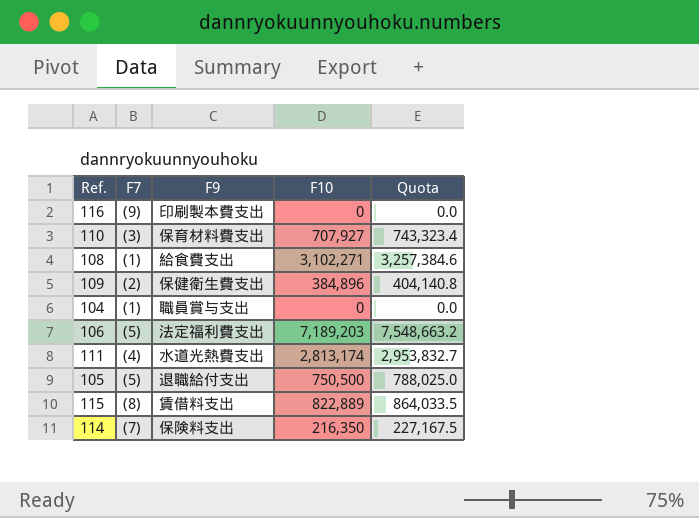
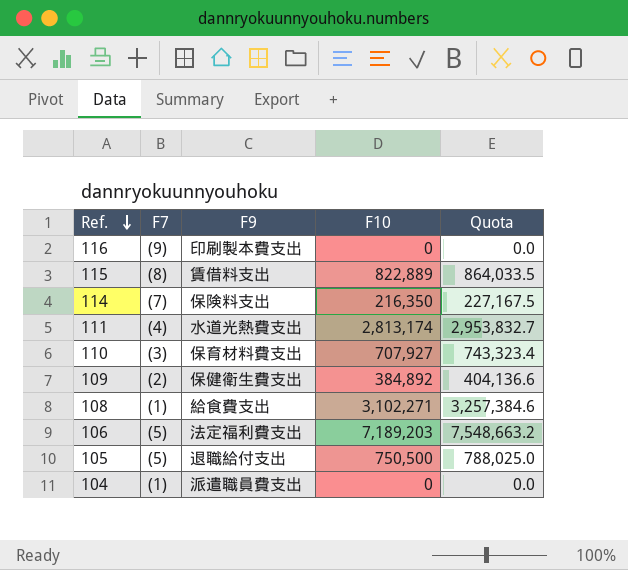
row order: none -> Ref. descending
109 | F10: 384,896 -> 384,892
109 | Quota: 404,140.8 -> 404,136.6
104 | F9: 職員賞与支出 -> 派遣職員費支出

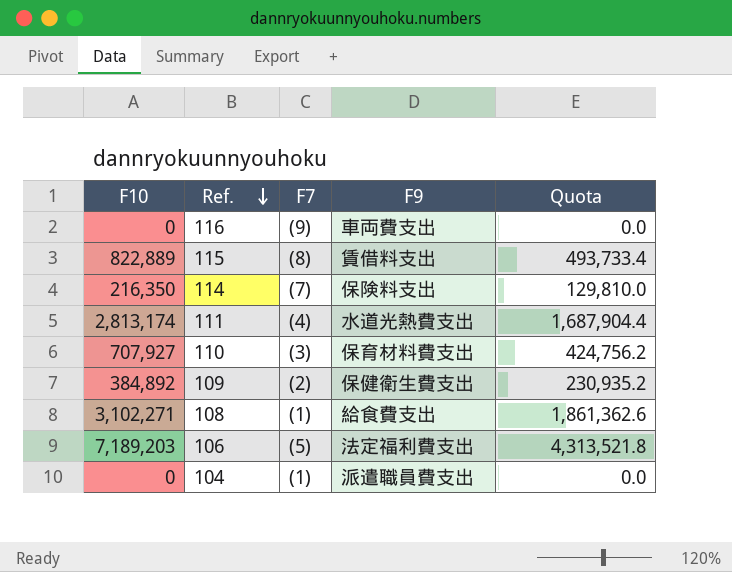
column F10 | position: 4 -> 1
column Quota | formula: [F10] * 1.05 -> [F10] * 0.6
row 105: (5) | 退職給付支出 | 750,500 | 788,025.0 -> none
116 | F9: 印刷製本費支出 -> 車両費支出

